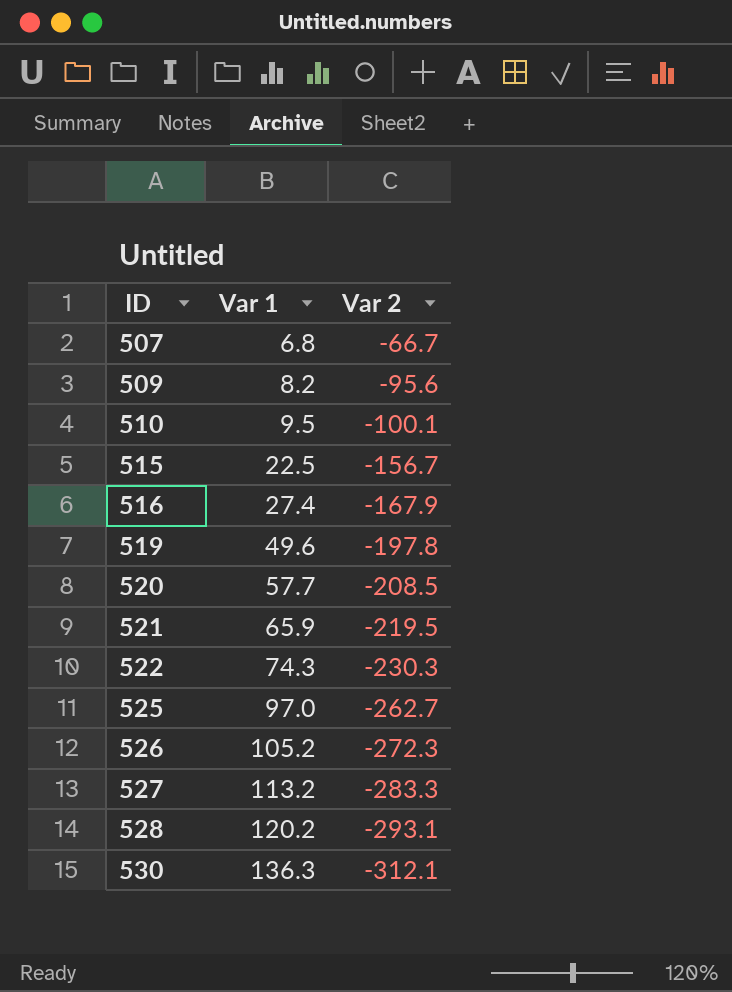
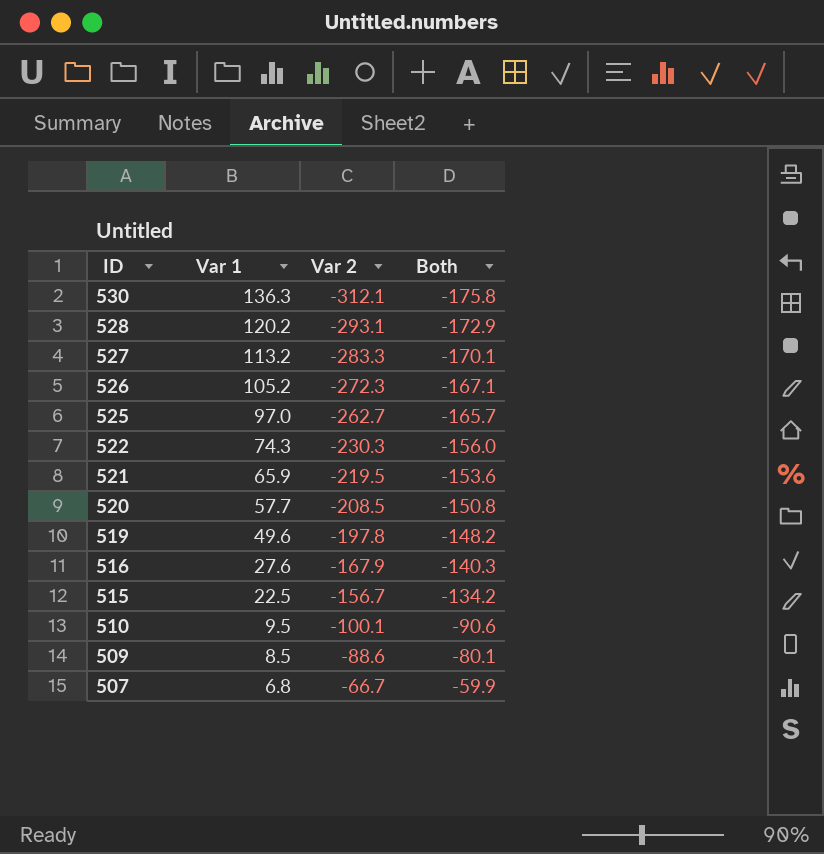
row order: ID ascending -> ID descending
column Both | formula: none -> [Var 1] + [Var 2]
516 | Var 1: 27.4 -> 27.6
509 | Var 1: 8.2 -> 8.5
509 | Var 2: -95.6 -> -88.6

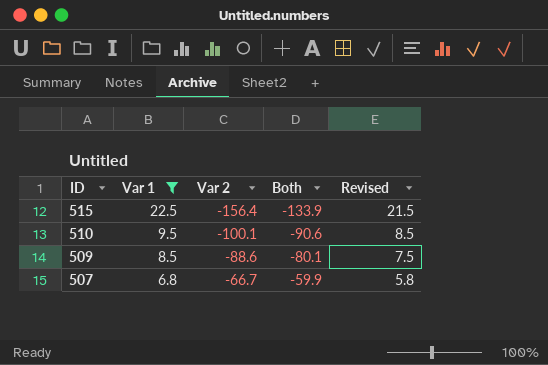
filter: none -> Var 1 <= 22.5
column Revised | formula: none -> [Var 1] - 1
515 | Var 2: -156.7 -> -156.4
515 | Both: -134.2 -> -133.9

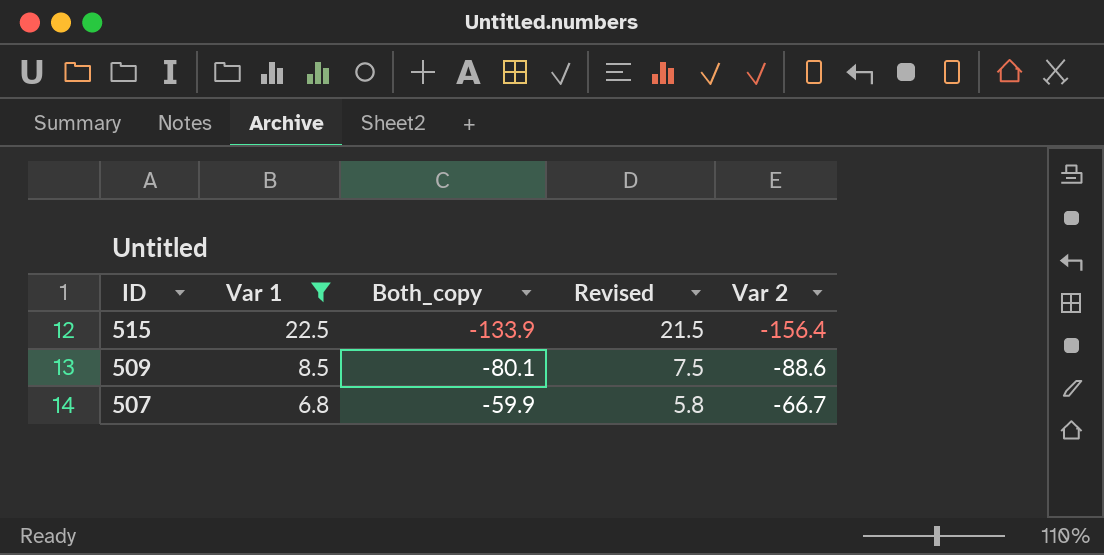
column name: Both -> Both_copy
column Var 2 | position: 3 -> 5
row 510: 9.5 | -100.1 | -90.6 | 8.5 -> none

